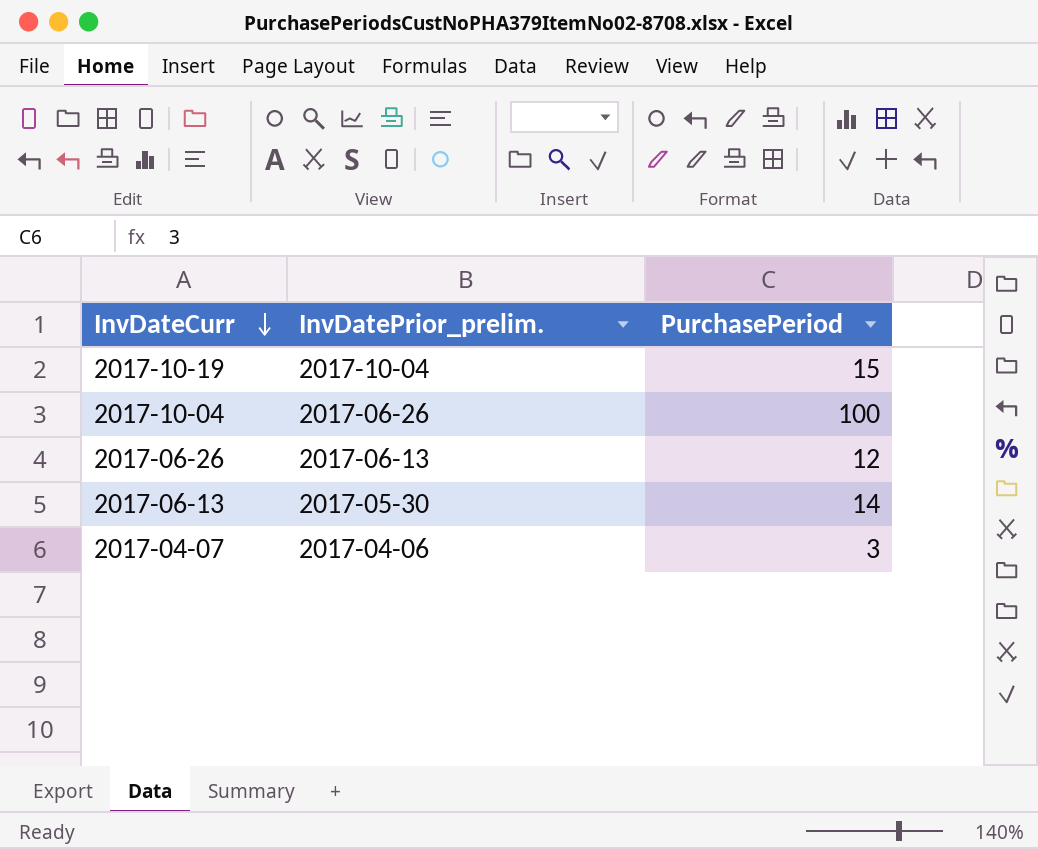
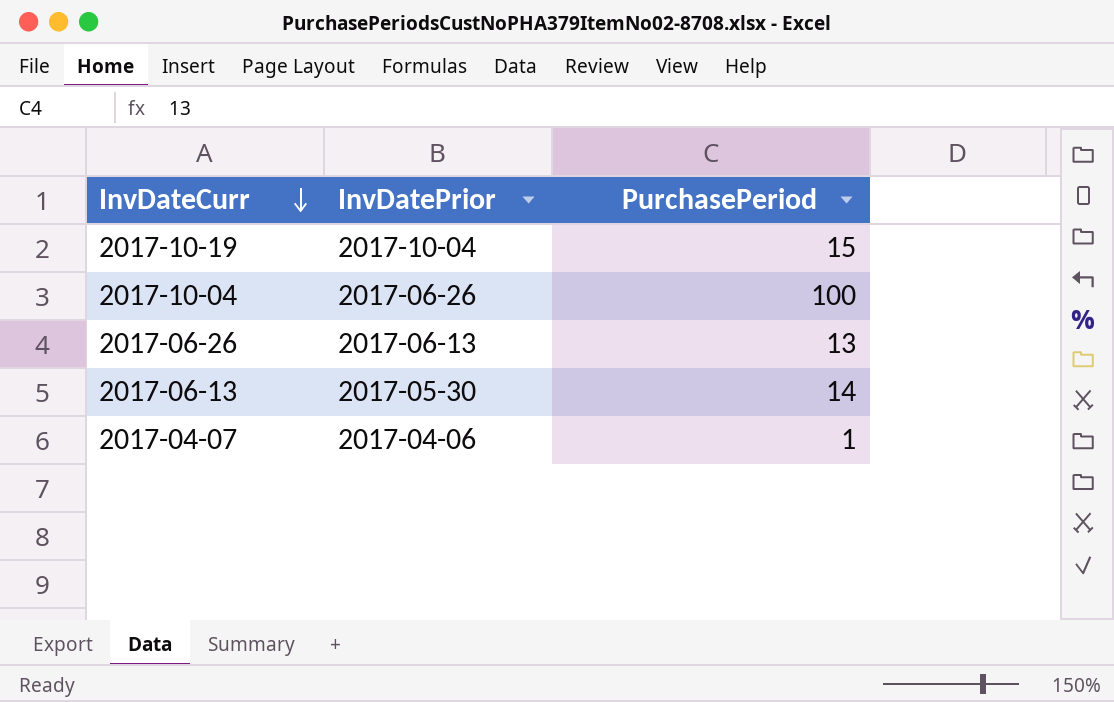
column name: InvDatePrior_prelim. -> InvDatePrior
2017-06-26 | PurchasePeriod: 12 -> 13
2017-04-07 | PurchasePeriod: 3 -> 1

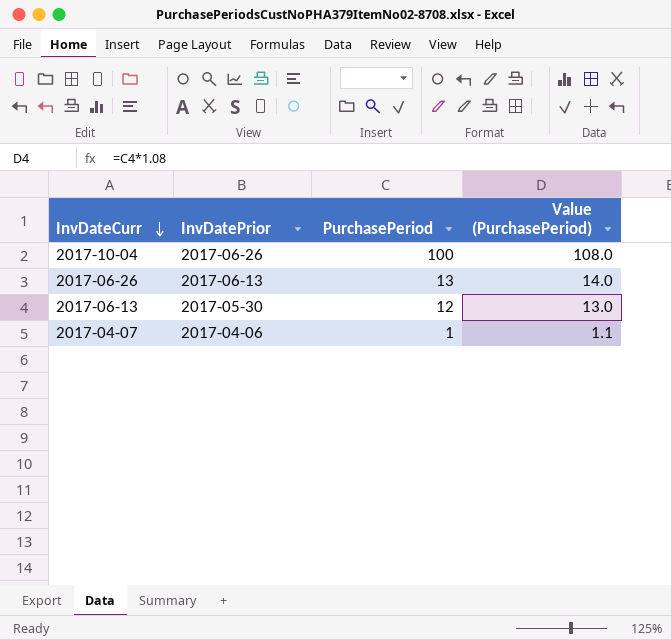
column Value (PurchasePeriod) | formula: none -> [PurchasePeriod] * 1.08
row 2017-10-19: 2017-10-04 | 15 -> none
2017-06-13 | PurchasePeriod: 14 -> 12

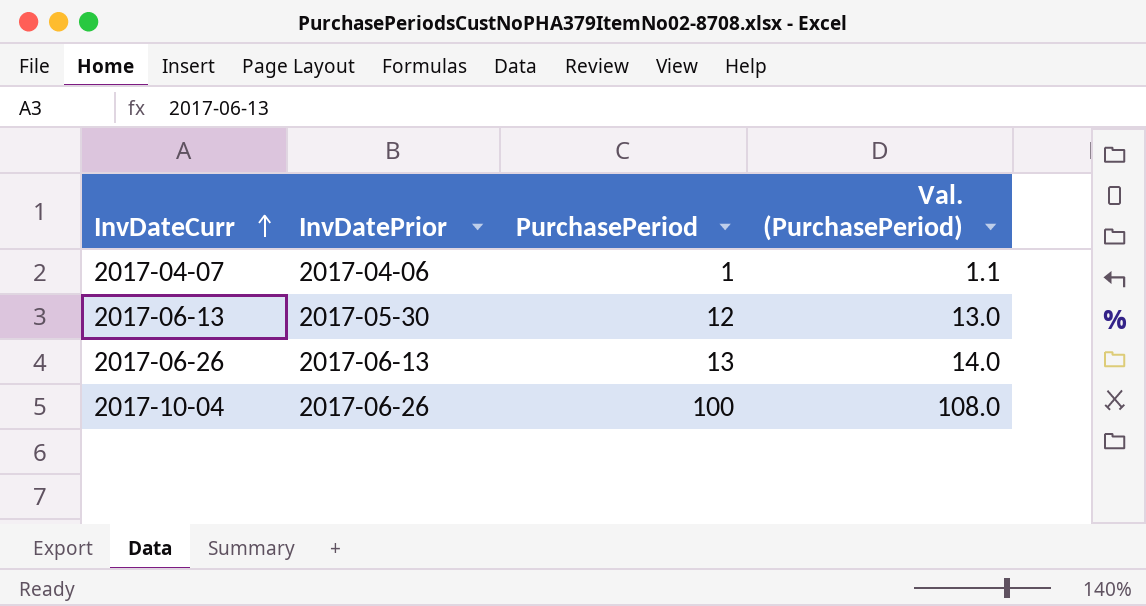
row order: InvDateCurr descending -> InvDateCurr ascending
column name: Value (PurchasePeriod) -> Val. (PurchasePeriod)

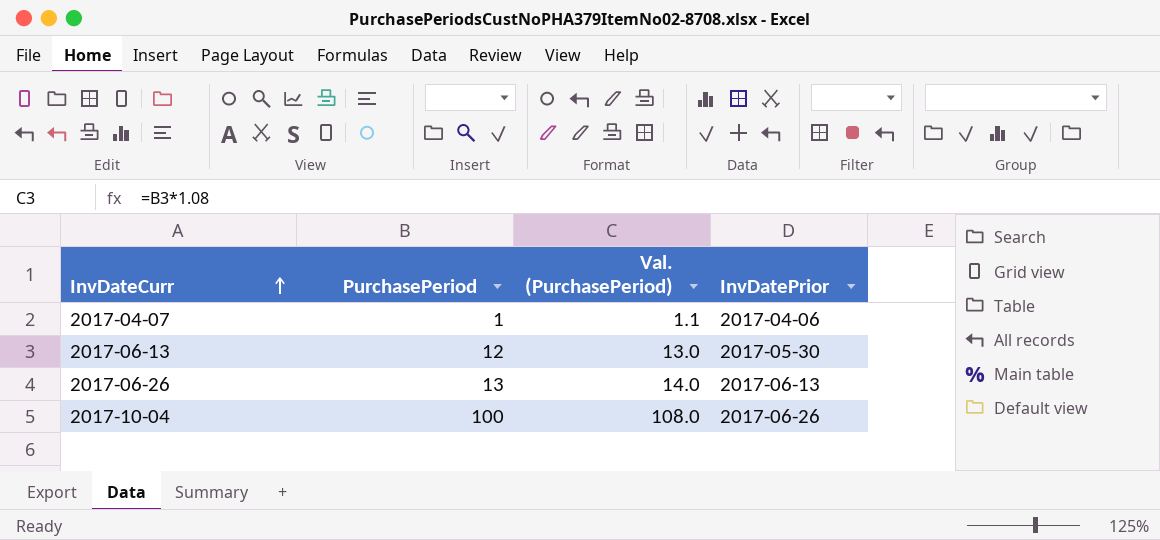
column InvDatePrior | position: 2 -> 4

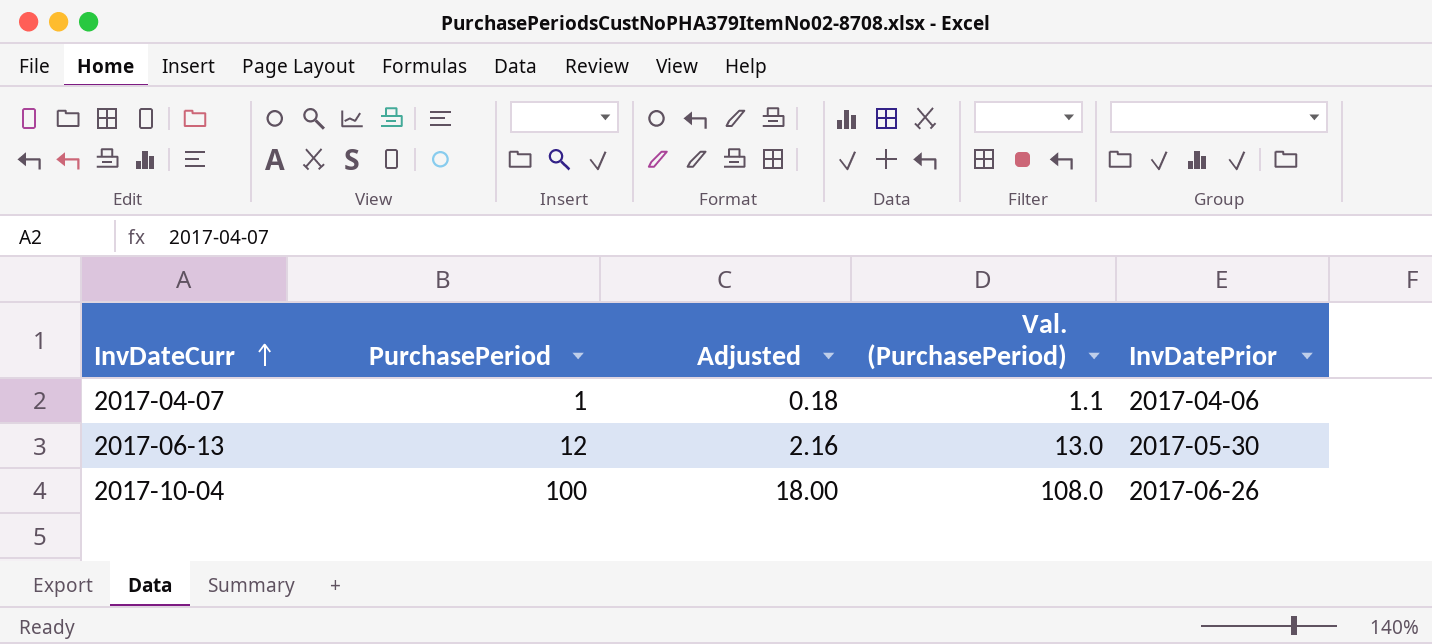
column Adjusted | formula: none -> [PurchasePeriod] * 0.18
row 2017-06-26: 13 | 14.0 | 2017-06-13 -> none

